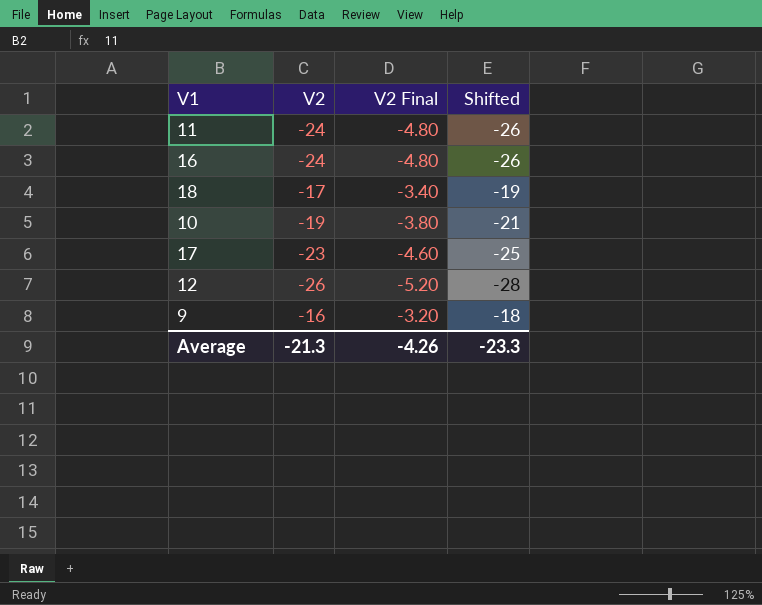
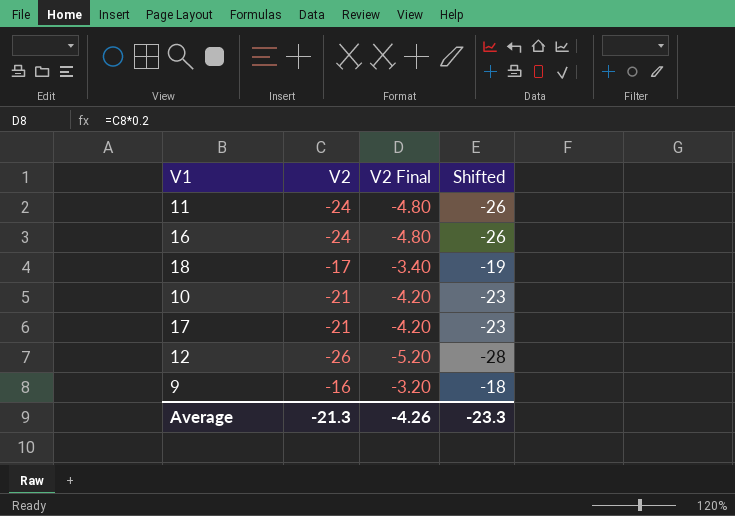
10 | V2: -19 -> -21
10 | V2 Final: -3.80 -> -4.20
10 | Shifted: -21 -> -23
17 | V2: -23 -> -21
17 | V2 Final: -4.60 -> -4.20
17 | Shifted: -25 -> -23

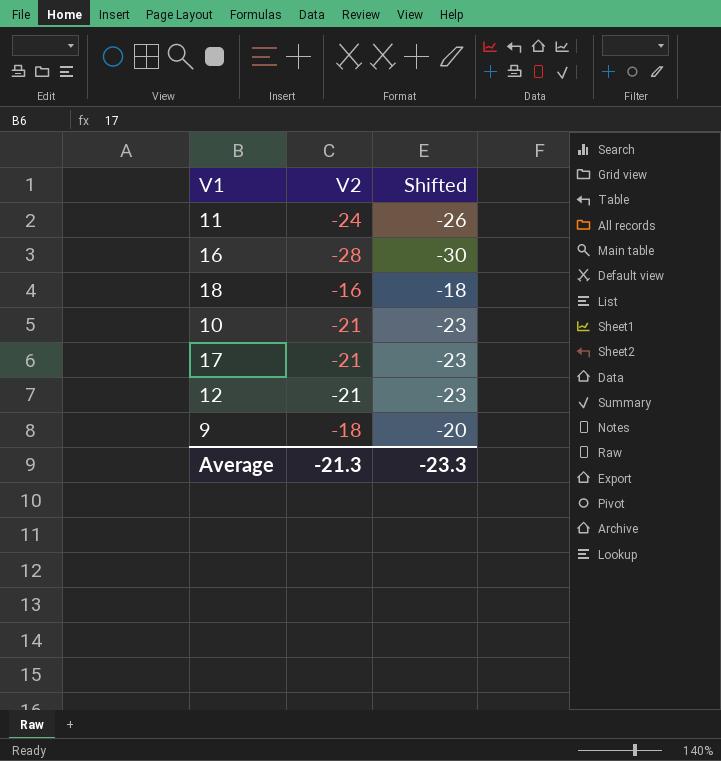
column V2 Final | formula: [V2] * 0.2 -> none
16 | V2: -24 -> -28
16 | Shifted: -26 -> -30
18 | V2: -17 -> -16
18 | Shifted: -19 -> -18
12 | V2: -26 -> -21
12 | Shifted: -28 -> -23
9 | V2: -16 -> -18
9 | Shifted: -18 -> -20

